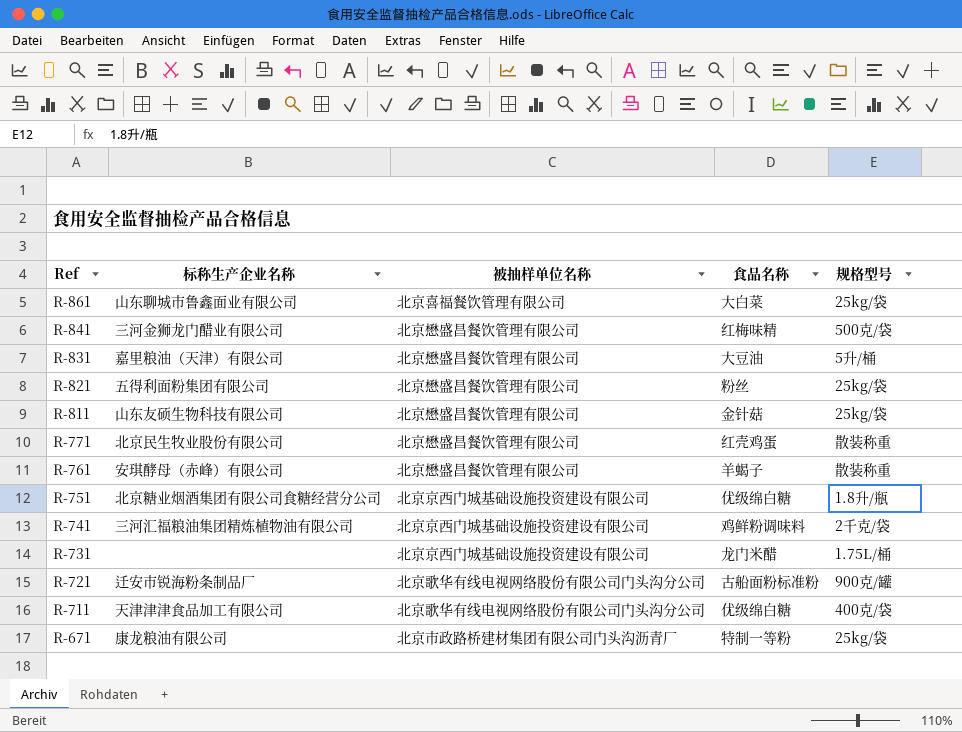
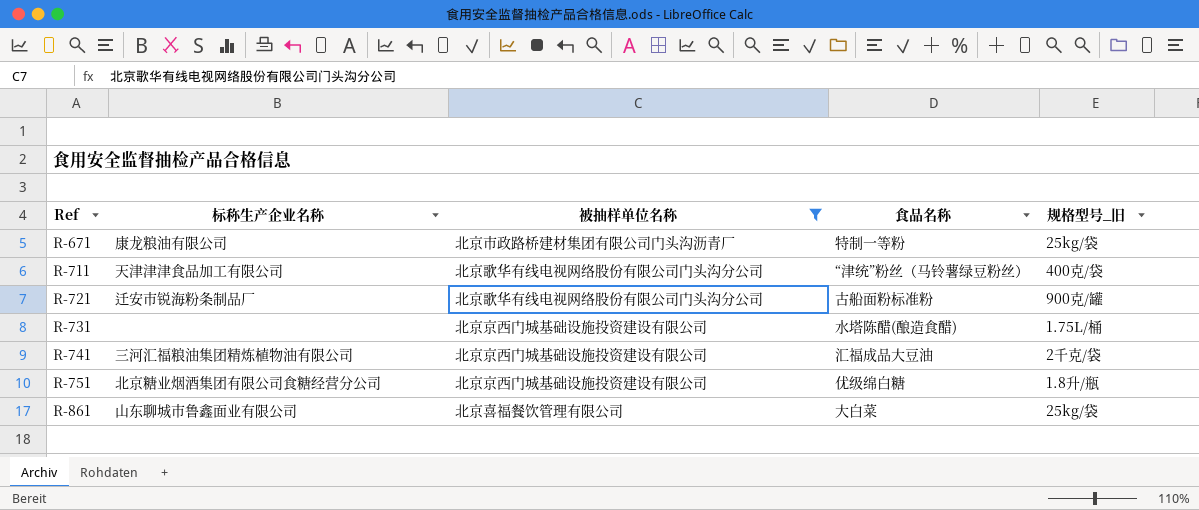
filter: none -> 被抽样单位名称 != 北京懋盛昌餐饮管理有限公司
row order: Ref descending -> Ref ascending
column name: 规格型号 -> 规格型号_旧
R-711 | 食品名称: 优级绵白糖 -> “津统”粉丝（马铃薯绿豆粉丝）
R-731 | 食品名称: 龙门米醋 -> 水塔陈醋(酿造食醋)
R-741 | 食品名称: 鸡鲜粉调味料 -> 汇福成品大豆油

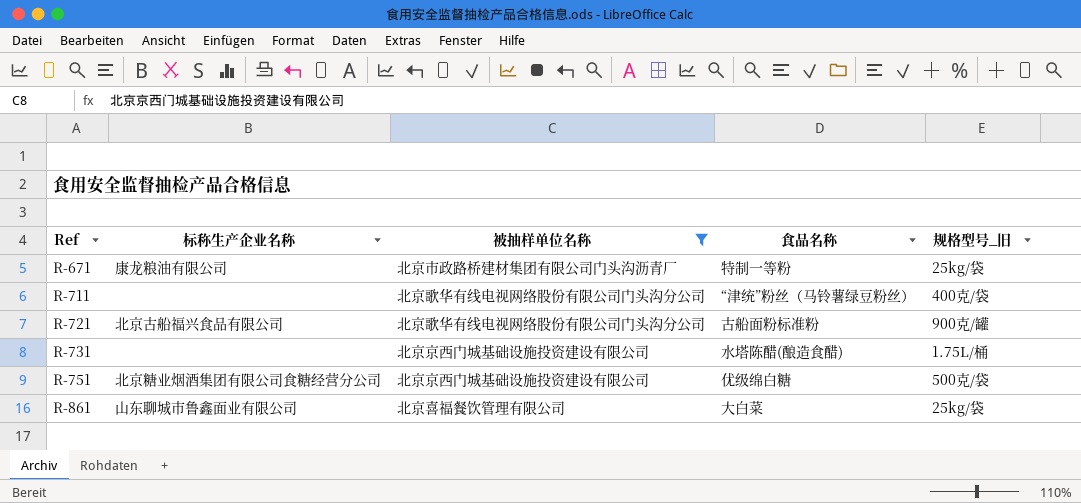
row R-741: 三河汇福粮油集团精炼植物油有限公司 | 北京京西门城基础设施投资建设有限公司 | 汇福成品大豆油 | 2千克/袋 -> none
R-711 | 标称生产企业名称: 天津津津食品加工有限公司 -> none
R-721 | 标称生产企业名称: 迁安市锐海粉条制品厂 -> 北京古船福兴食品有限公司
R-751 | 规格型号_旧: 1.8升/瓶 -> 500克/袋

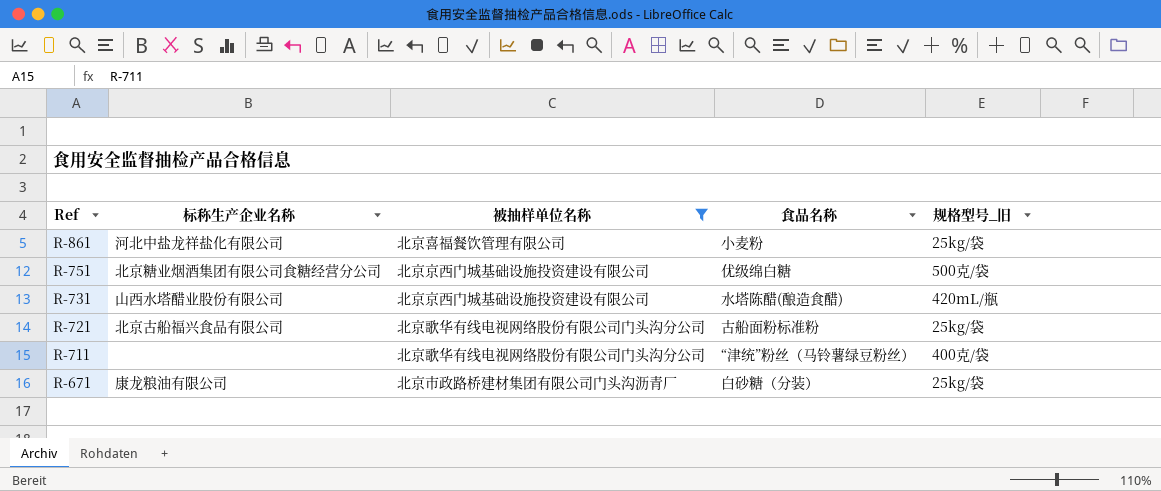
row order: Ref ascending -> Ref descending
R-861 | 标称生产企业名称: 山东聊城市鲁鑫面业有限公司 -> 河北中盐龙祥盐化有限公司
R-861 | 食品名称: 大白菜 -> 小麦粉
R-731 | 标称生产企业名称: none -> 山西水塔醋业股份有限公司
R-731 | 规格型号_旧: 1.75L/桶 -> 420mL/瓶
R-721 | 规格型号_旧: 900克/罐 -> 25kg/袋
R-671 | 食品名称: 特制一等粉 -> 白砂糖（分装）

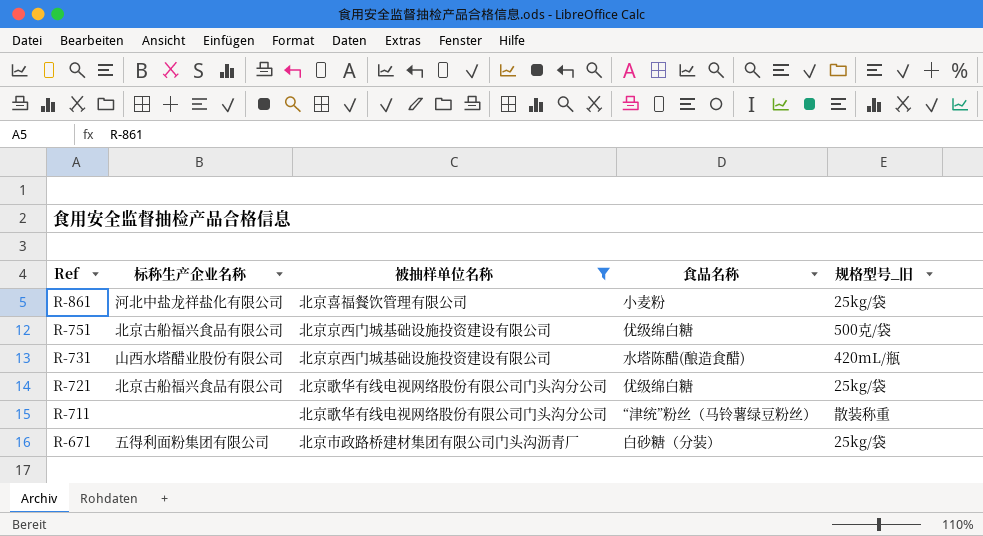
R-751 | 标称生产企业名称: 北京糖业烟酒集团有限公司食糖经营分公司 -> 北京古船福兴食品有限公司
R-721 | 食品名称: 古船面粉标准粉 -> 优级绵白糖
R-711 | 规格型号_旧: 400克/袋 -> 散装称重
R-671 | 标称生产企业名称: 康龙粮油有限公司 -> 五得利面粉集团有限公司

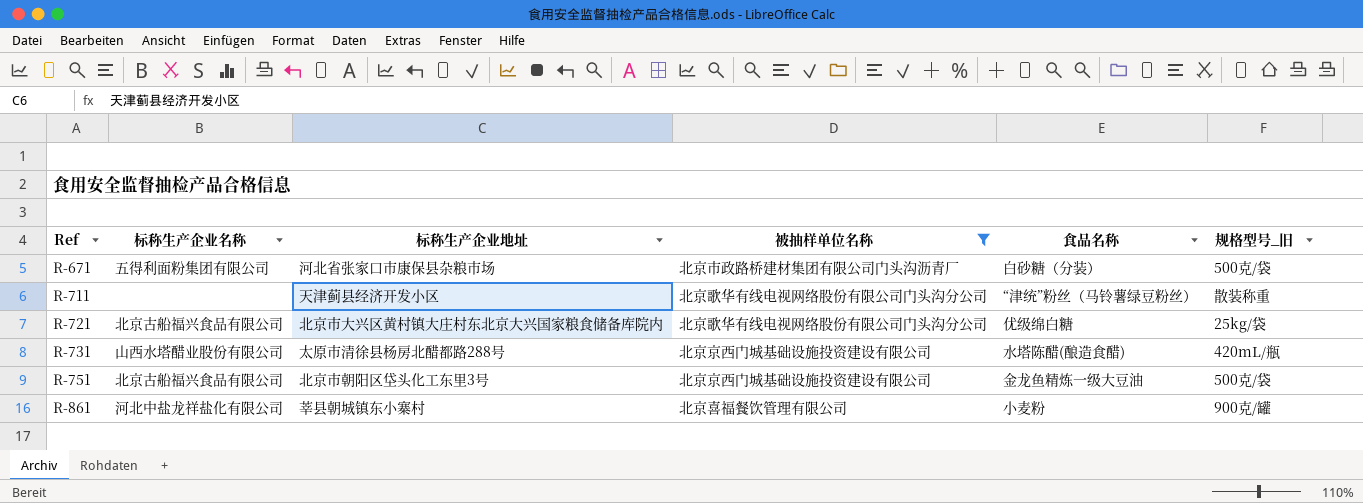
row order: Ref descending -> Ref ascending
column 标称生产企业地址 | position: none -> 3
R-671 | 规格型号_旧: 25kg/袋 -> 500克/袋
R-751 | 食品名称: 优级绵白糖 -> 金龙鱼精炼一级大豆油
R-861 | 规格型号_旧: 25kg/袋 -> 900克/罐

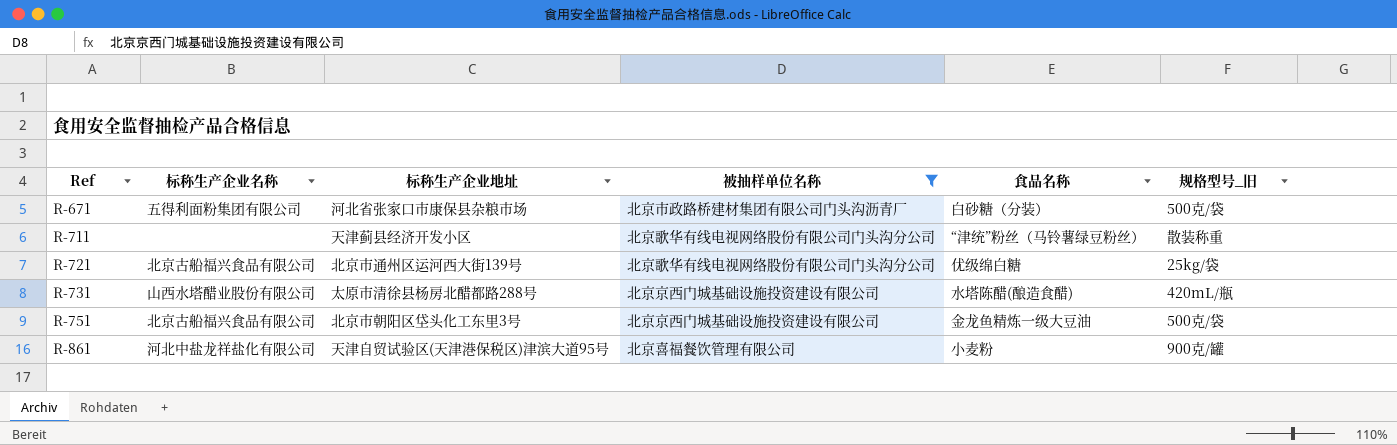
R-721 | 标称生产企业地址: 北京市大兴区黄村镇大庄村东北京大兴国家粮食储备库院内 -> 北京市通州区运河西大街139号
R-861 | 标称生产企业地址: 莘县朝城镇东小寨村 -> 天津自贸试验区(天津港保税区)津滨大道95号

